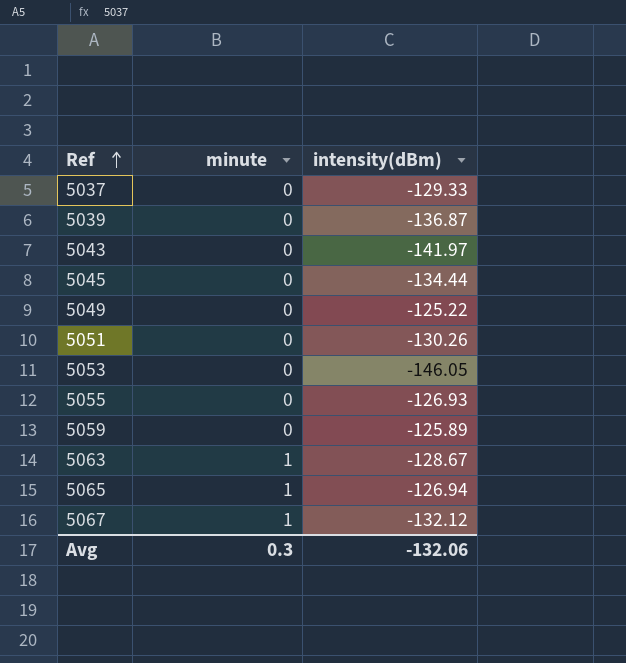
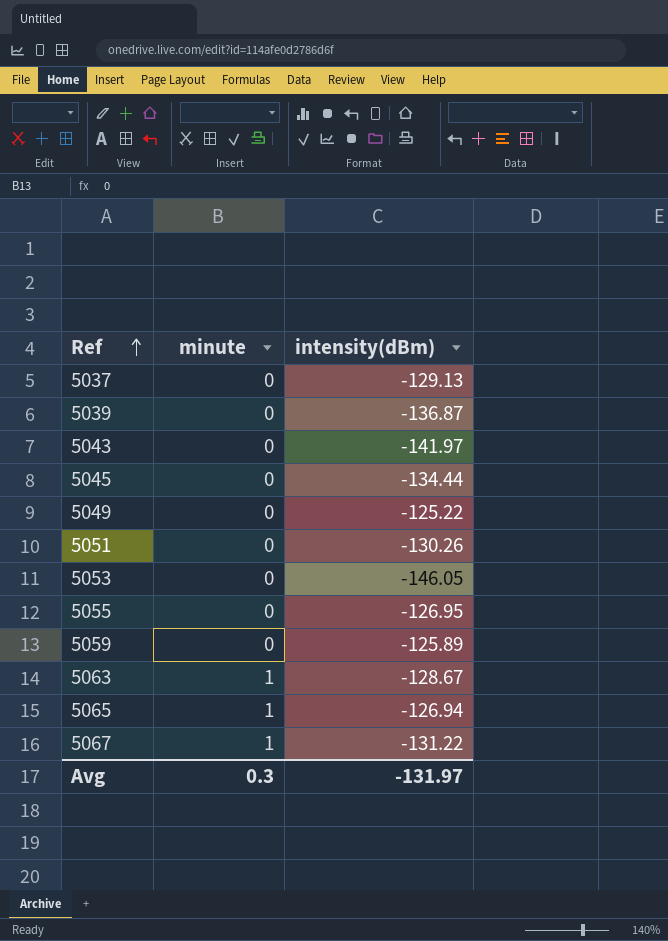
5037 | intensity(dBm): -129.33 -> -129.13
5055 | intensity(dBm): -126.93 -> -126.95
5067 | intensity(dBm): -132.12 -> -131.22
Avg | intensity(dBm): -132.06 -> -131.97

